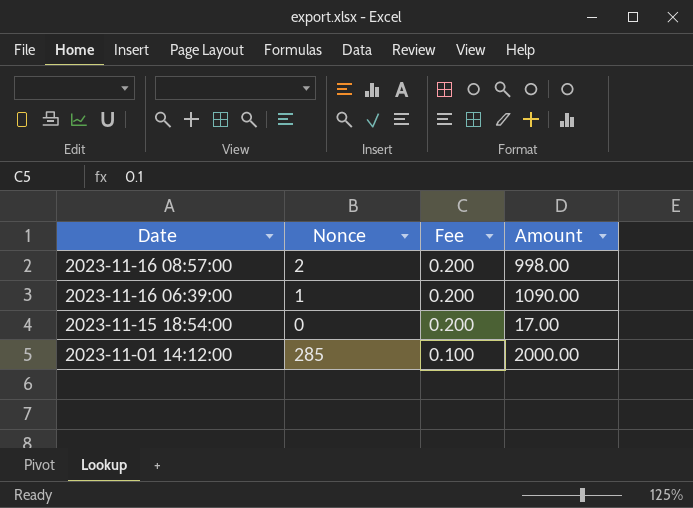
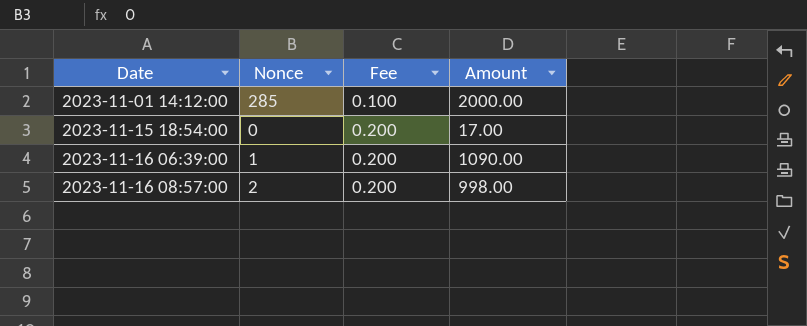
row order: Date descending -> Date ascending

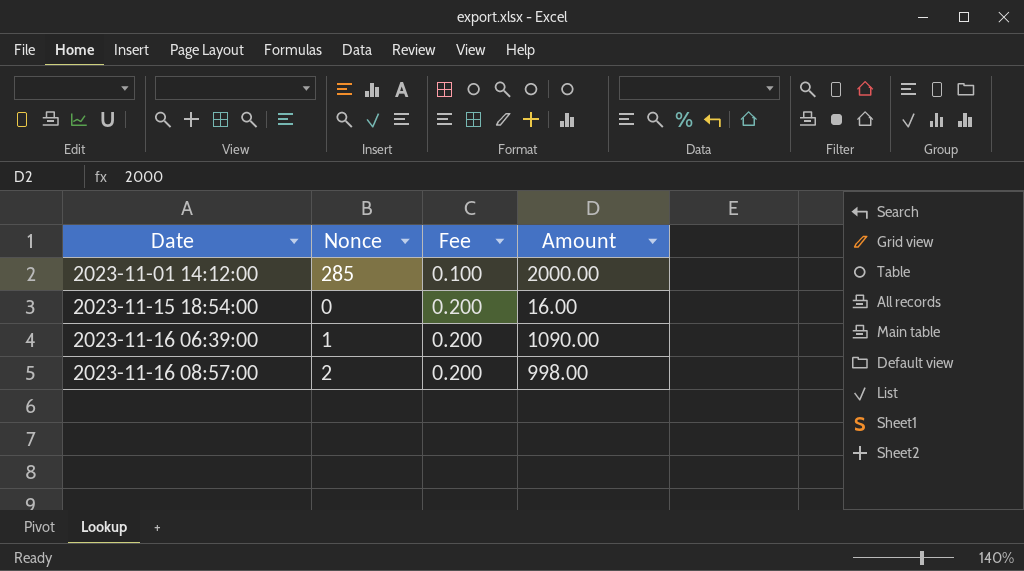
2023-11-15 18:54:00 | Amount: 17.00 -> 16.00

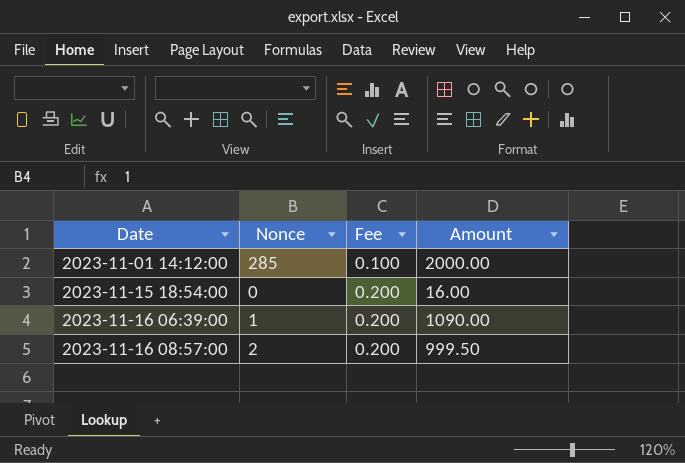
2023-11-16 08:57:00 | Amount: 998.00 -> 999.50

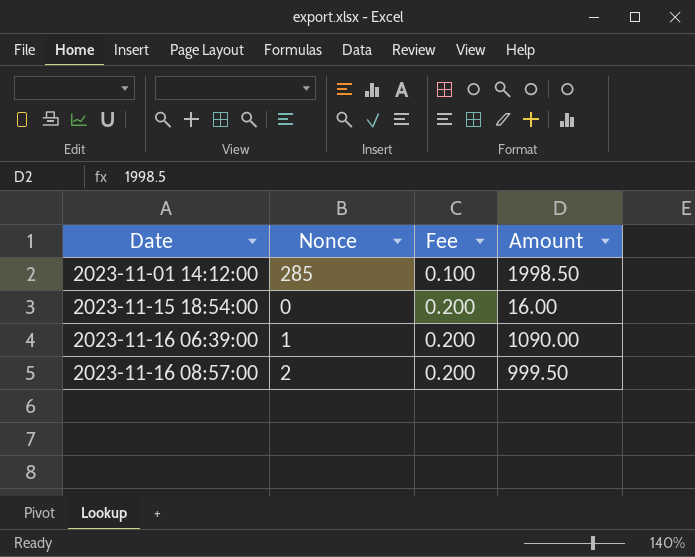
2023-11-01 14:12:00 | Amount: 2000.00 -> 1998.50

